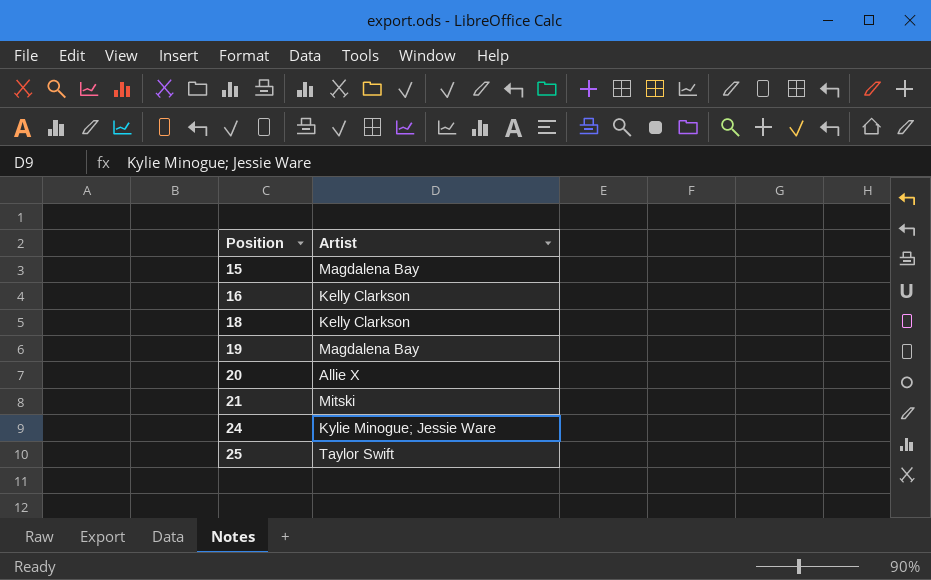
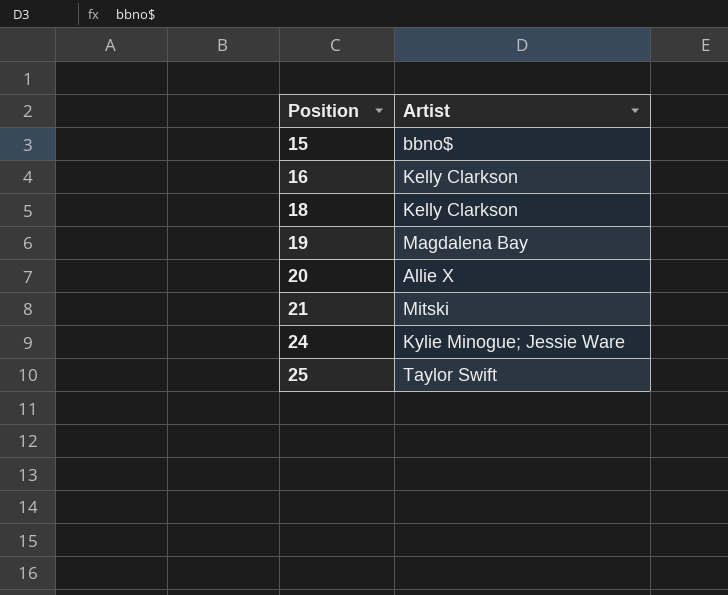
15 | Artist: Magdalena Bay -> bbno$

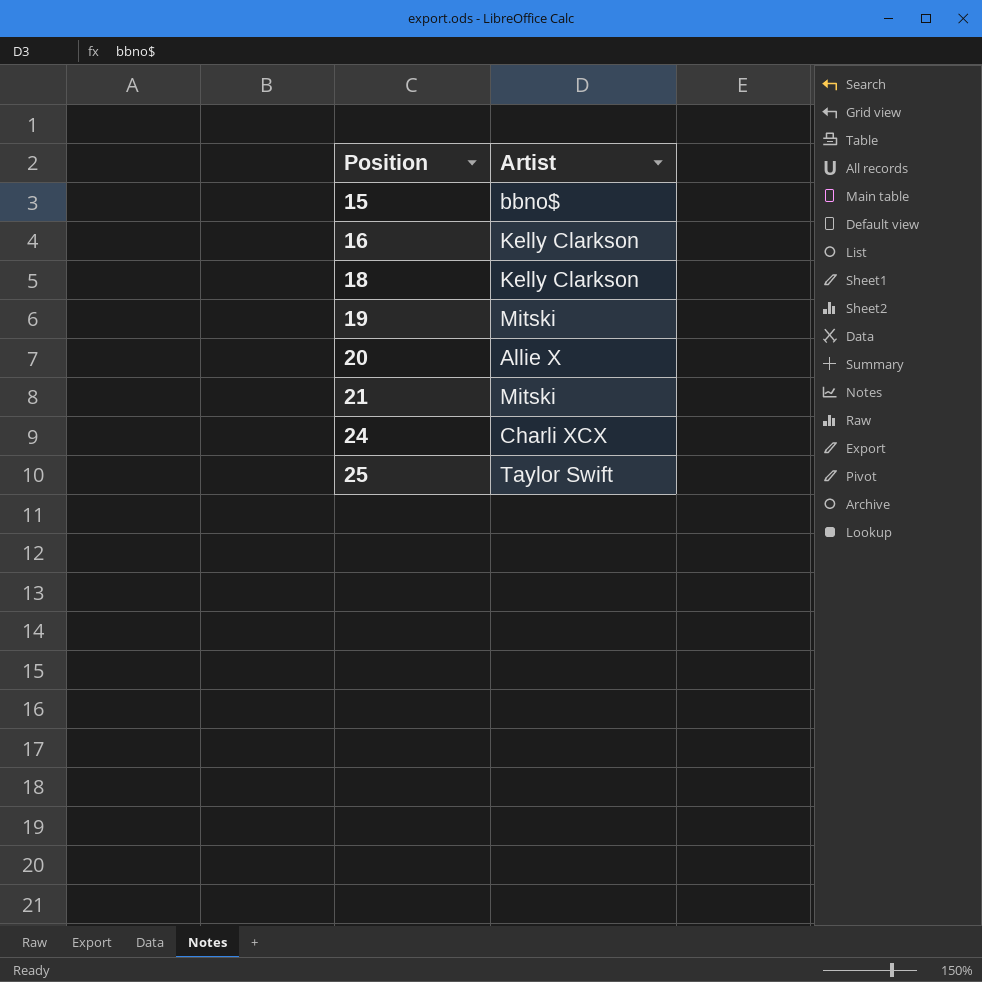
19 | Artist: Magdalena Bay -> Mitski
24 | Artist: Kylie Minogue; Jessie Ware -> Charli XCX

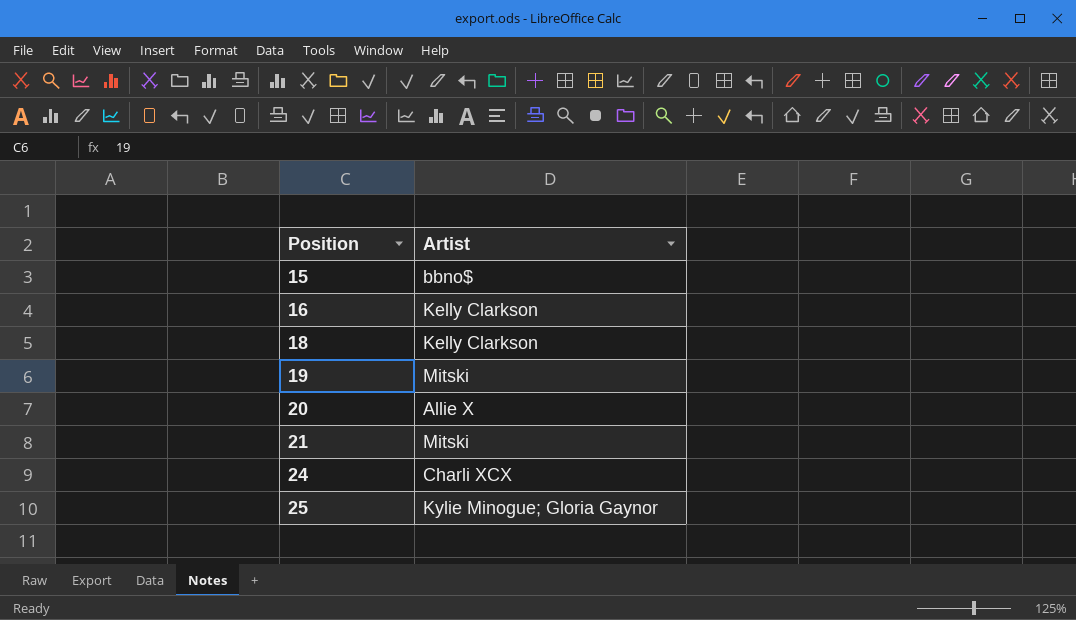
25 | Artist: Taylor Swift -> Kylie Minogue; Gloria Gaynor

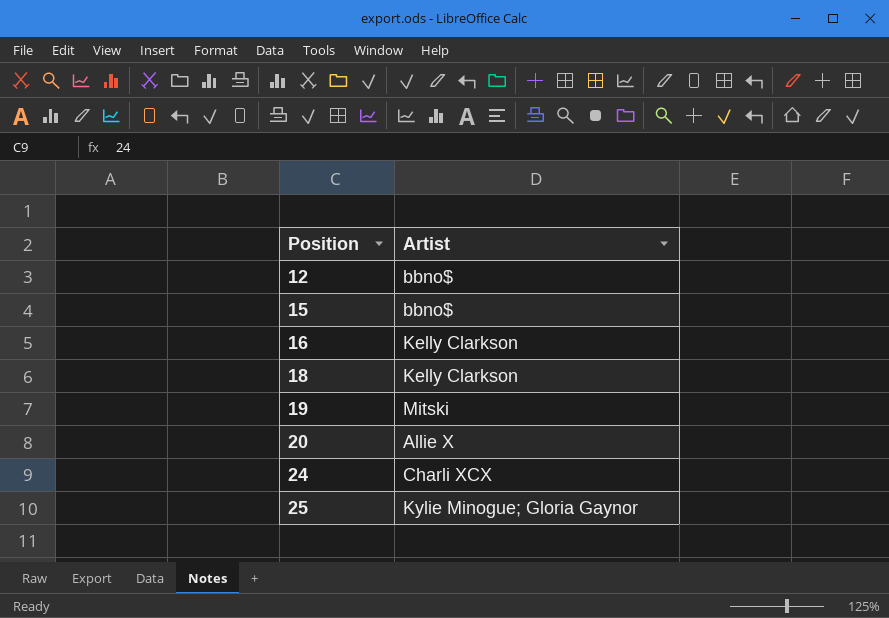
row 21: Mitski -> none
row 12: none -> bbno$

